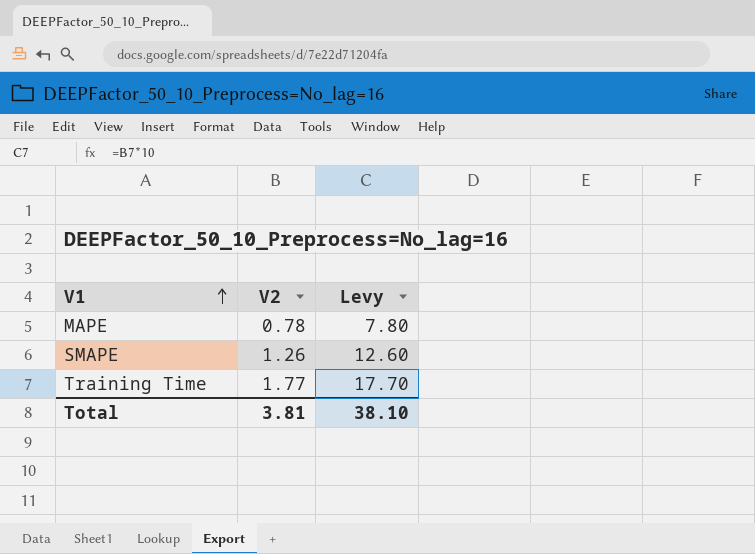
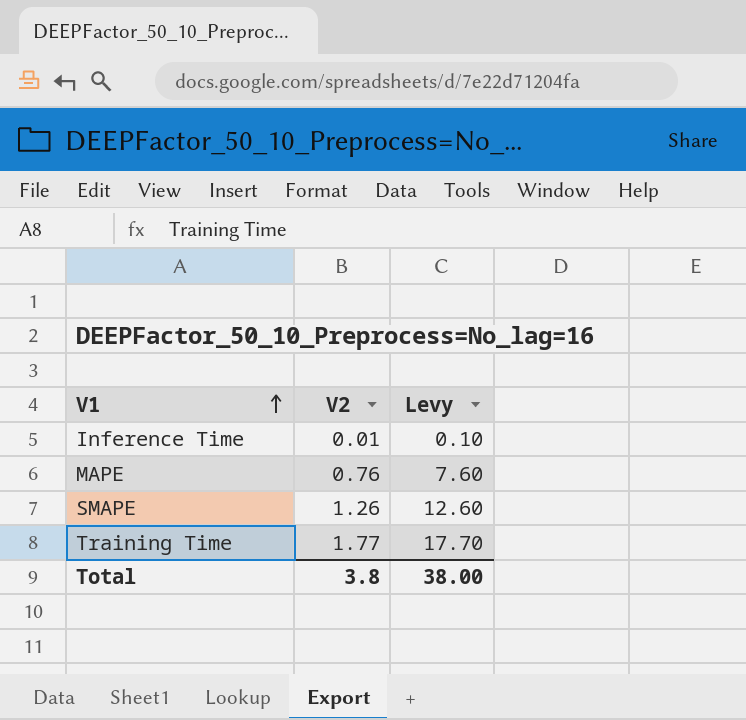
row Inference Time: none -> 0.01 | 0.10
MAPE | V2: 0.78 -> 0.76
MAPE | Levy: 7.80 -> 7.60
Total | V2: 3.81 -> 3.8
Total | Levy: 38.10 -> 38.00

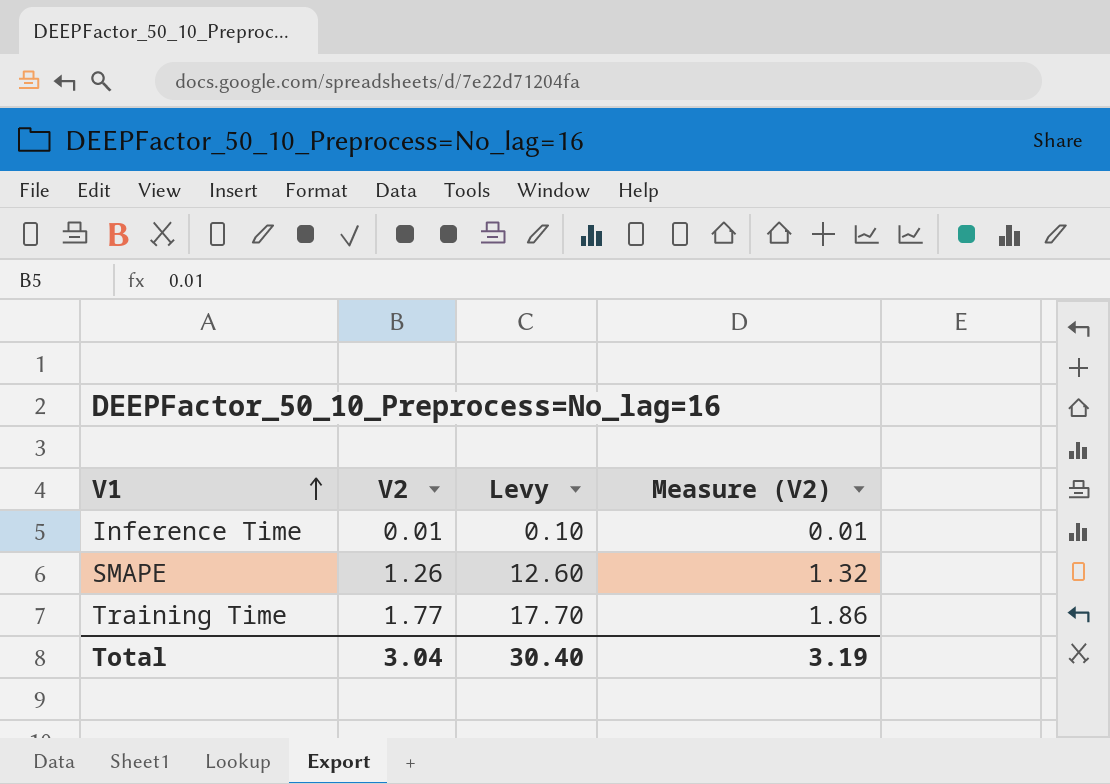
column Measure (V2) | formula: none -> [V2] * 1.05
row MAPE: 0.76 | 7.60 -> none
Total | V2: 3.8 -> 3.04
Total | Levy: 38.00 -> 30.40

